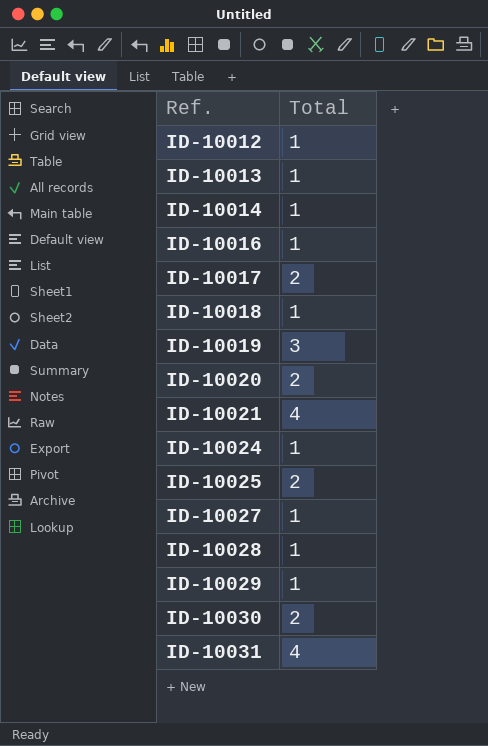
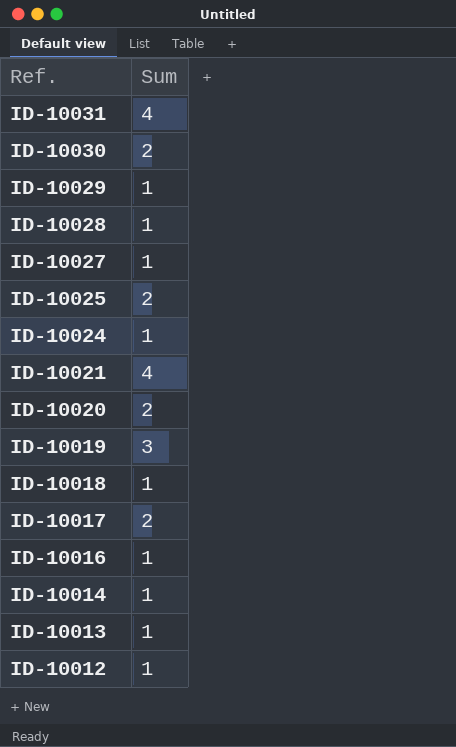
row order: Ref. ascending -> Ref. descending
column name: Total -> Sum

